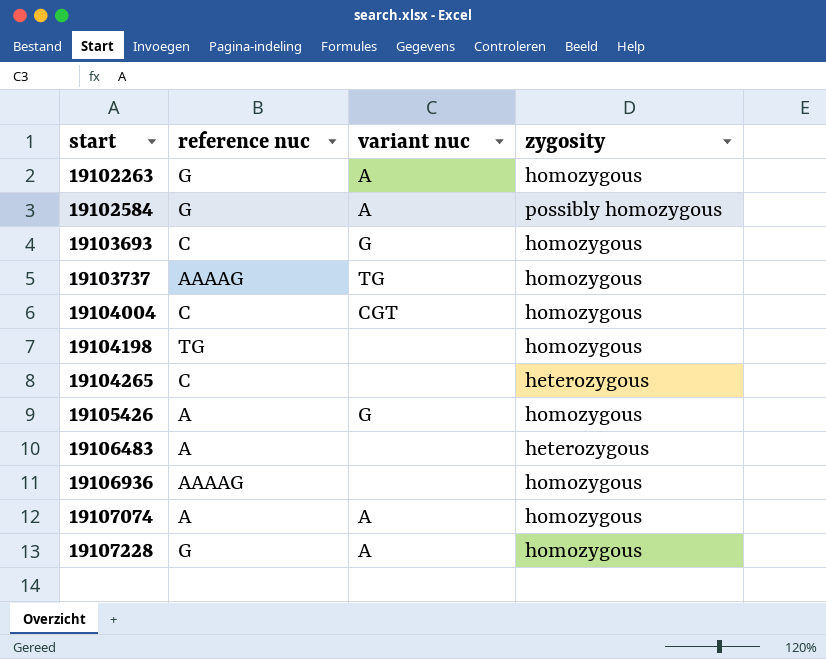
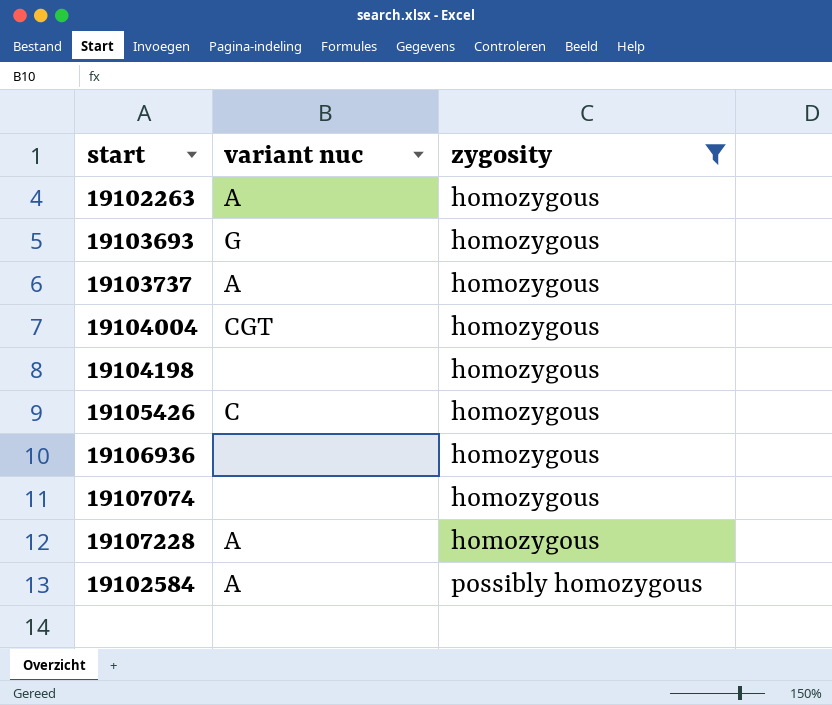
filter: none -> zygosity != heterozygous
row order: start ascending -> zygosity ascending
column reference nuc | position: 2 -> none
19103737 | variant nuc: TG -> A
19105426 | variant nuc: G -> C
19107074 | variant nuc: A -> none

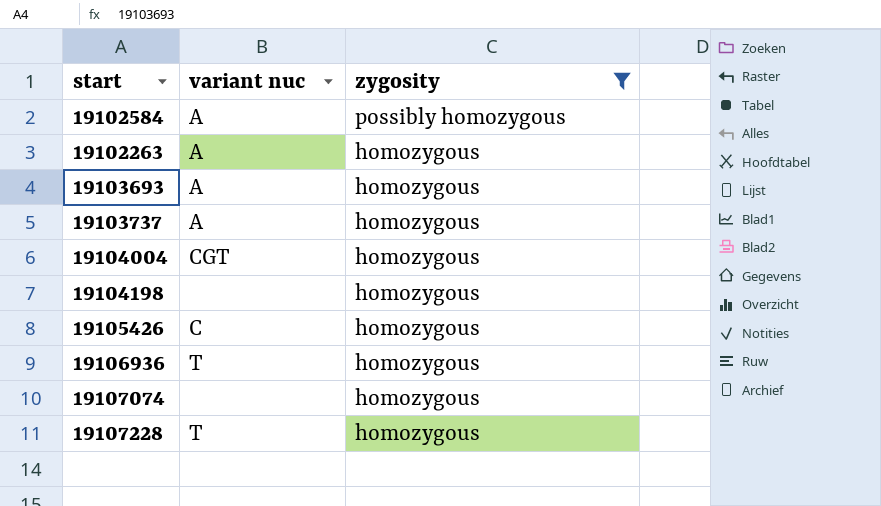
row order: zygosity ascending -> zygosity descending
19103693 | variant nuc: G -> A
19106936 | variant nuc: none -> T
19107228 | variant nuc: A -> T

